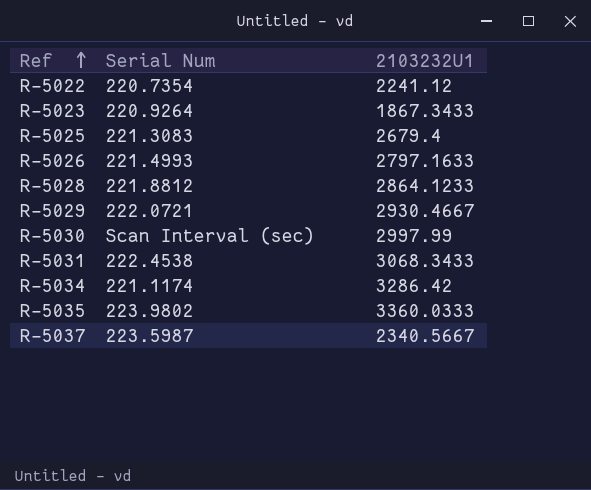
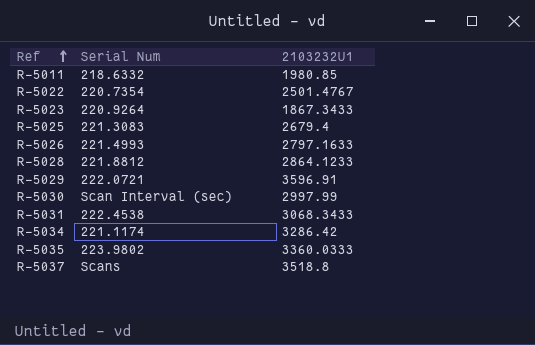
row R-5011: none -> 218.6332 | 1980.85
R-5022 | 2103232U1: 2241.12 -> 2501.4767
R-5029 | 2103232U1: 2930.4667 -> 3596.91
R-5037 | Serial Num: 223.5987 -> Scans
R-5037 | 2103232U1: 2340.5667 -> 3518.8

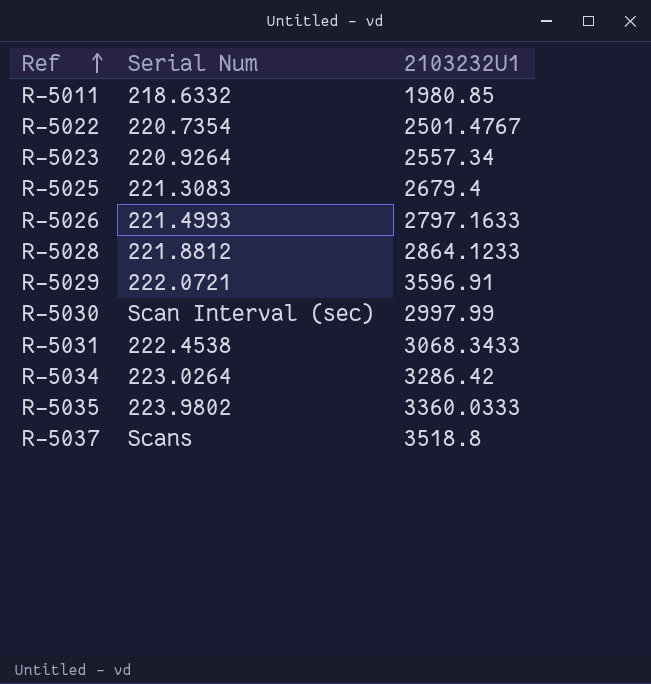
R-5023 | 2103232U1: 1867.3433 -> 2557.34
R-5034 | Serial Num: 221.1174 -> 223.0264

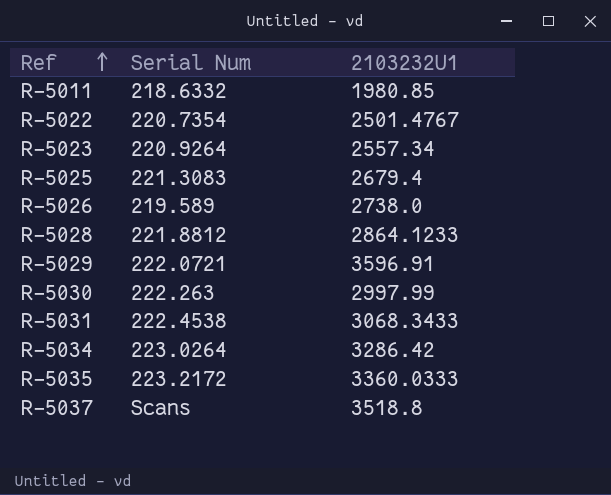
R-5026 | Serial Num: 221.4993 -> 219.589
R-5026 | 2103232U1: 2797.1633 -> 2738.0
R-5030 | Serial Num: Scan Interval (sec) -> 222.263
R-5035 | Serial Num: 223.9802 -> 223.2172

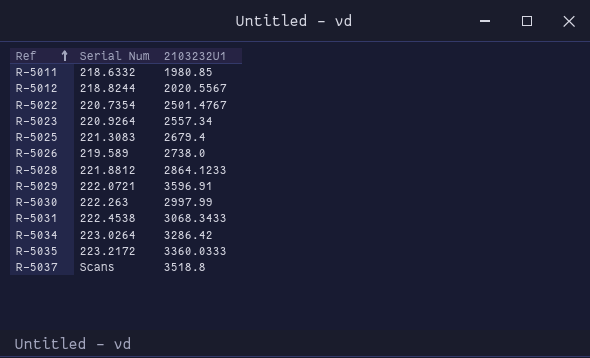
row R-5012: none -> 218.8244 | 2020.5567

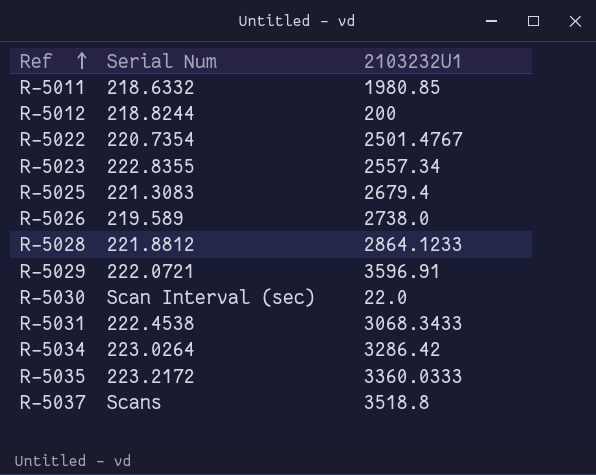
R-5012 | 2103232U1: 2020.5567 -> 200
R-5023 | Serial Num: 220.9264 -> 222.8355
R-5030 | Serial Num: 222.263 -> Scan Interval (sec)
R-5030 | 2103232U1: 2997.99 -> 22.0

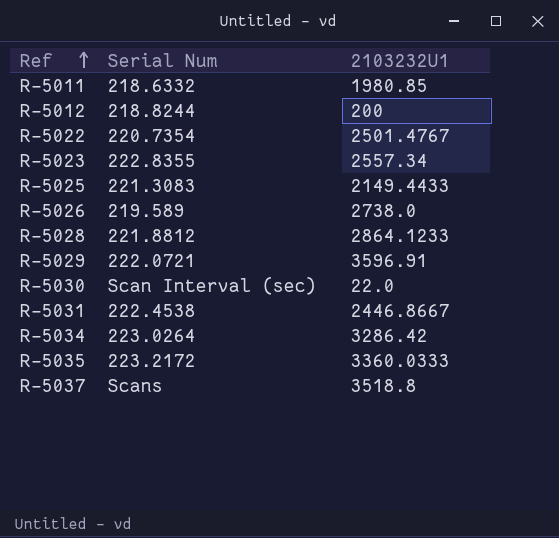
R-5025 | 2103232U1: 2679.4 -> 2149.4433
R-5031 | 2103232U1: 3068.3433 -> 2446.8667

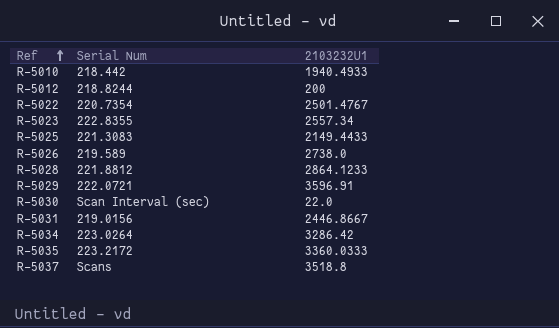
row R-5011: 218.6332 | 1980.85 -> none
row R-5010: none -> 218.442 | 1940.4933
R-5031 | Serial Num: 222.4538 -> 219.0156

